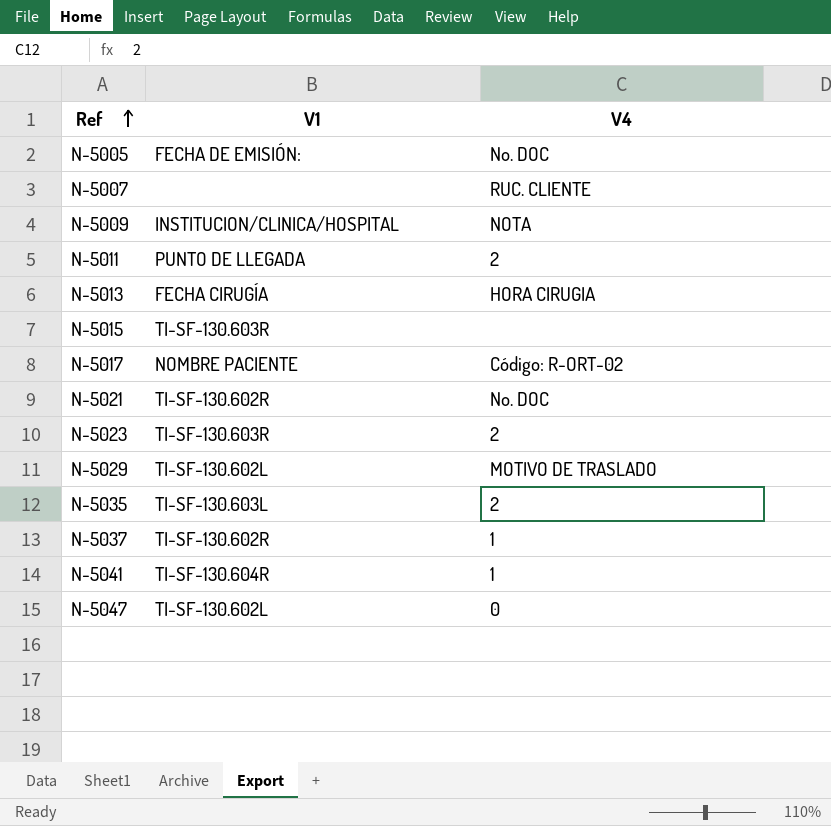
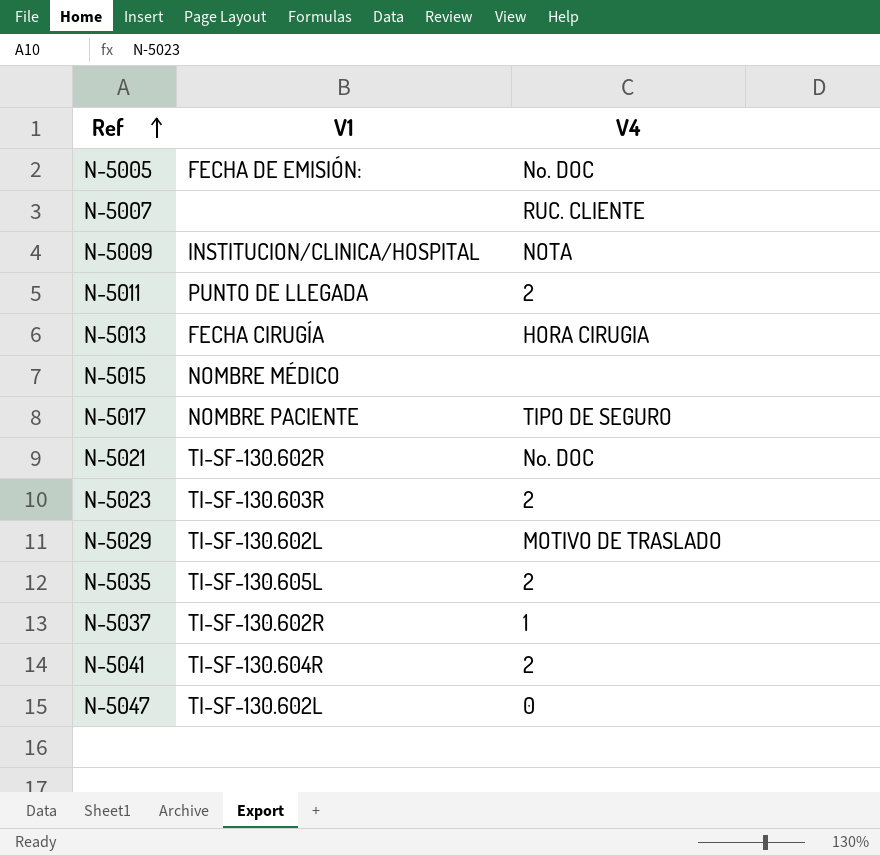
N-5015 | V1: TI-SF-130.603R -> NOMBRE MÉDICO
N-5017 | V4: Código: R-ORT-02 -> TIPO DE SEGURO
N-5035 | V1: TI-SF-130.603L -> TI-SF-130.605L
N-5041 | V4: 1 -> 2

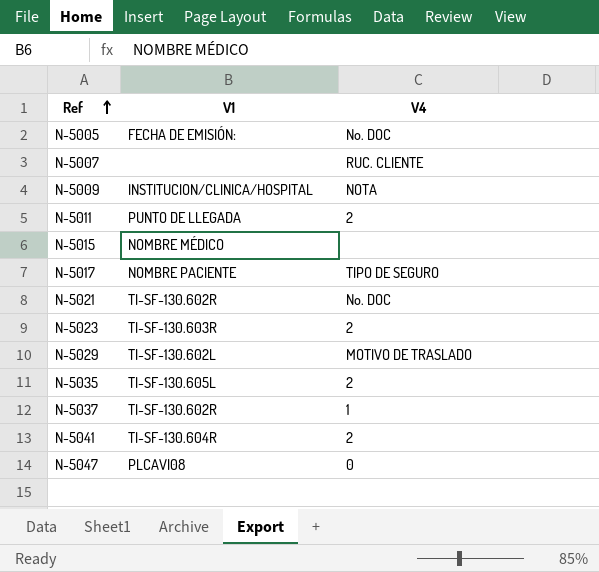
row N-5013: FECHA CIRUGÍA | HORA CIRUGIA -> none
N-5047 | V1: TI-SF-130.602L -> PLCAVI08

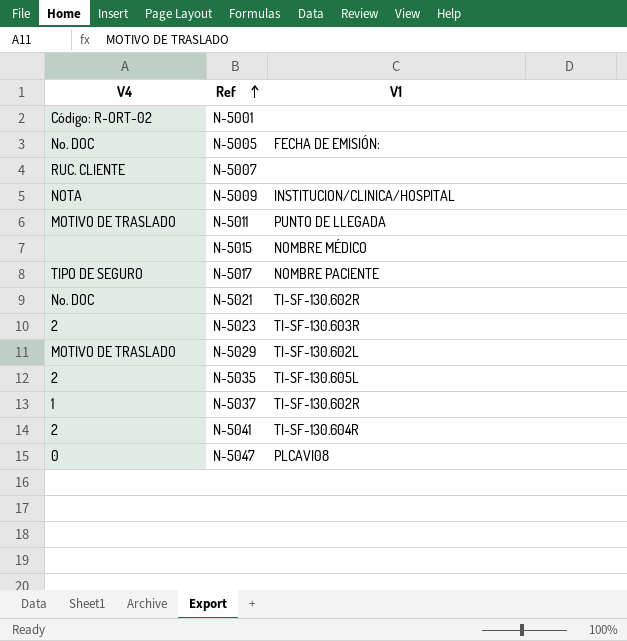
column V4 | position: 3 -> 1
row N-5001: none -> Código: R-ORT-02 | none
N-5011 | V4: 2 -> MOTIVO DE TRASLADO

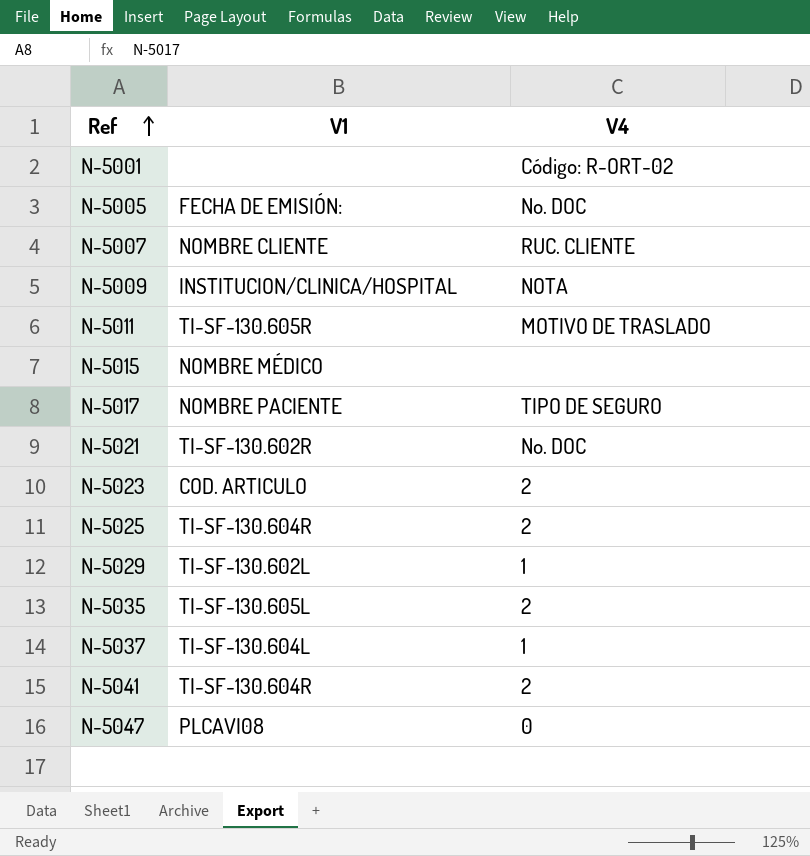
column V4 | position: 1 -> 3
N-5007 | V1: none -> NOMBRE CLIENTE
N-5011 | V1: PUNTO DE LLEGADA -> TI-SF-130.605R
N-5023 | V1: TI-SF-130.603R -> COD. ARTICULO
row N-5025: none -> TI-SF-130.604R | 2
N-5029 | V4: MOTIVO DE TRASLADO -> 1
N-5037 | V1: TI-SF-130.602R -> TI-SF-130.604L

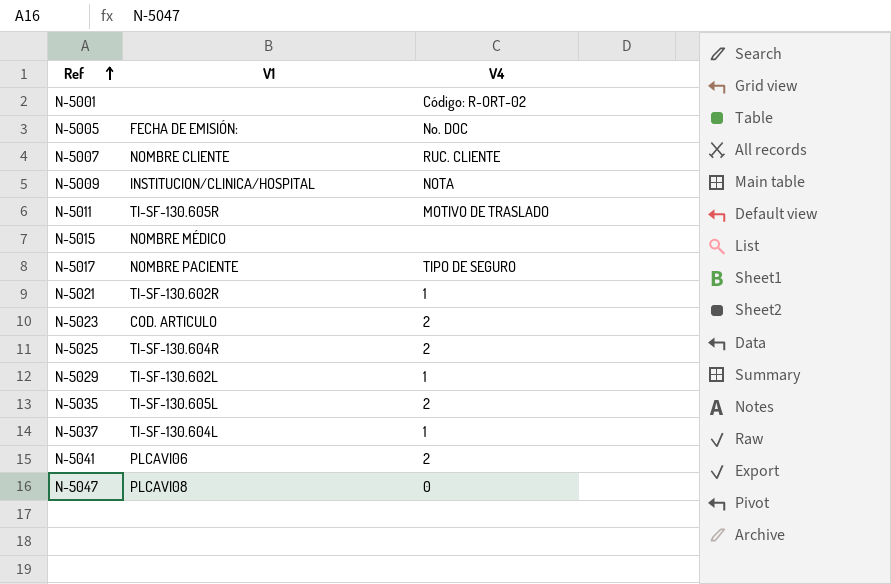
N-5021 | V4: No. DOC -> 1
N-5041 | V1: TI-SF-130.604R -> PLCAVI06

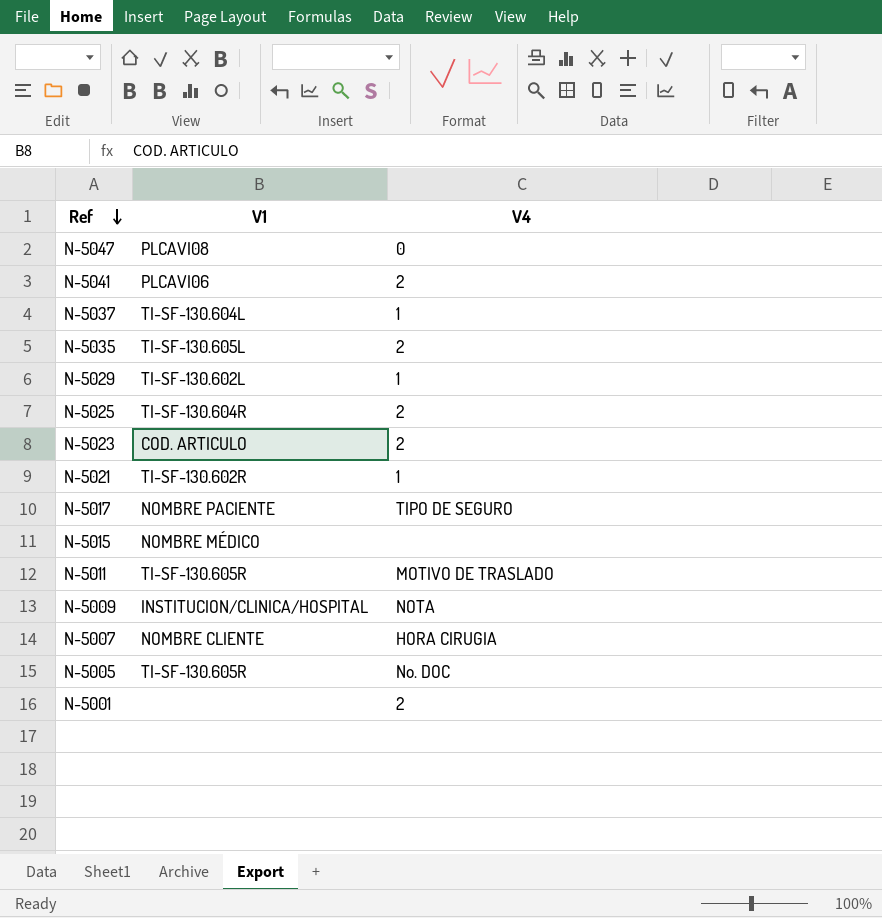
row order: Ref ascending -> Ref descending
N-5007 | V4: RUC. CLIENTE -> HORA CIRUGIA
N-5005 | V1: FECHA DE EMISIÓN: -> TI-SF-130.605R
N-5001 | V4: Código: R-ORT-02 -> 2

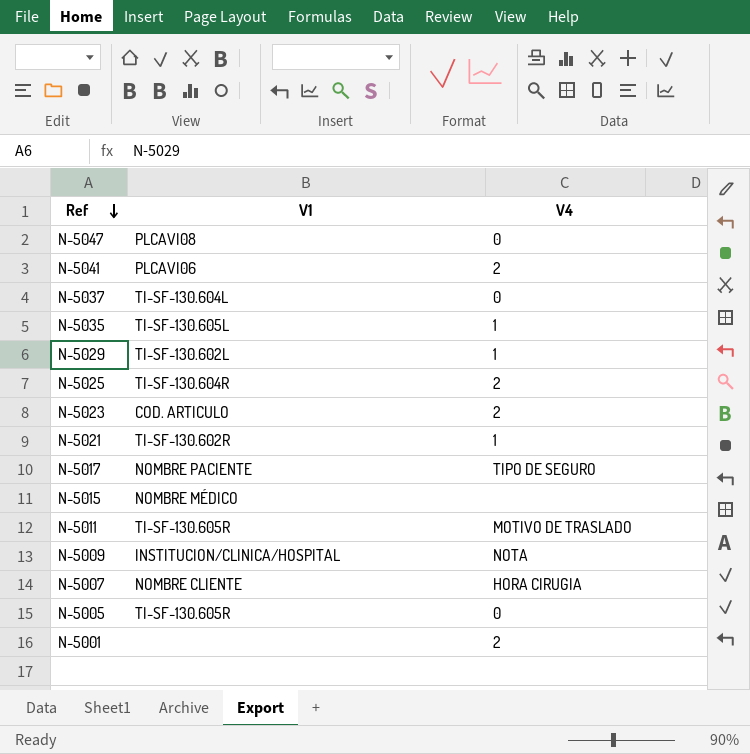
N-5037 | V4: 1 -> 0
N-5035 | V4: 2 -> 1
N-5005 | V4: No. DOC -> 0

